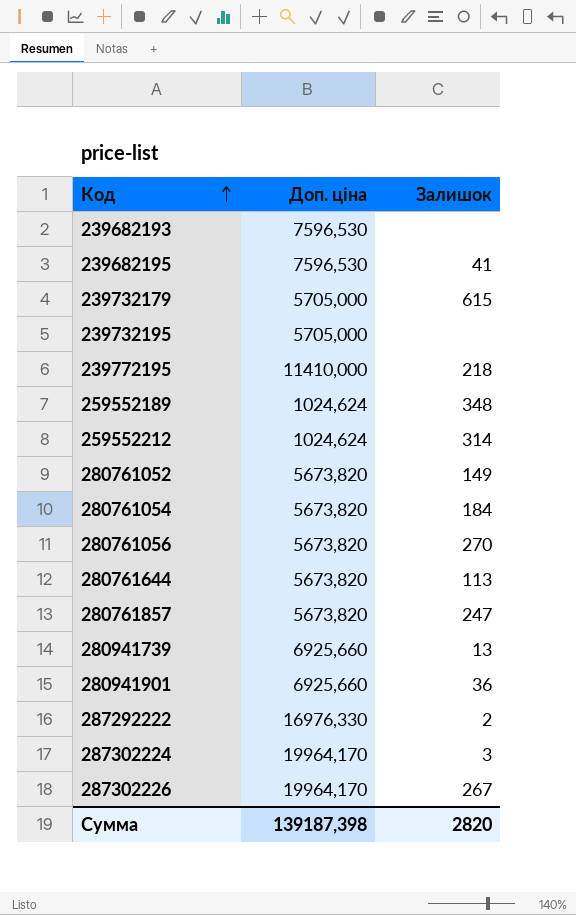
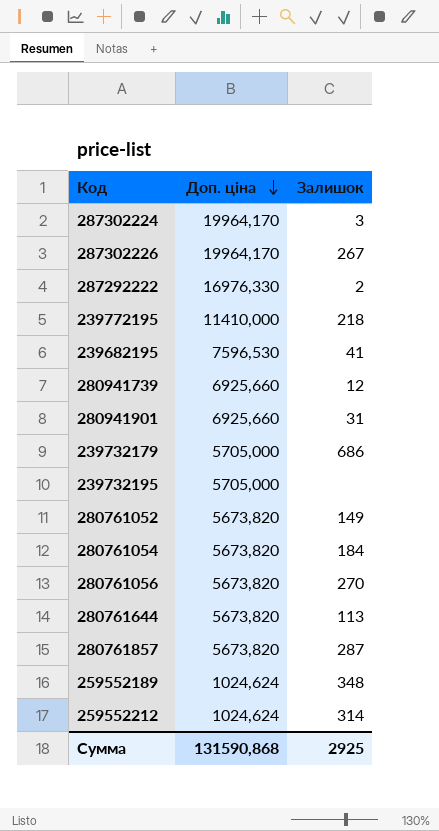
row order: Код ascending -> Доп. ціна descending
row 239682193: 7596,530 | none -> none
280941739 | Залишок: 13 -> 12
280941901 | Залишок: 36 -> 31
239732179 | Залишок: 615 -> 686
280761857 | Залишок: 247 -> 287
Сумма | Доп. ціна: 139187,398 -> 131590,868
Сумма | Залишок: 2820 -> 2925

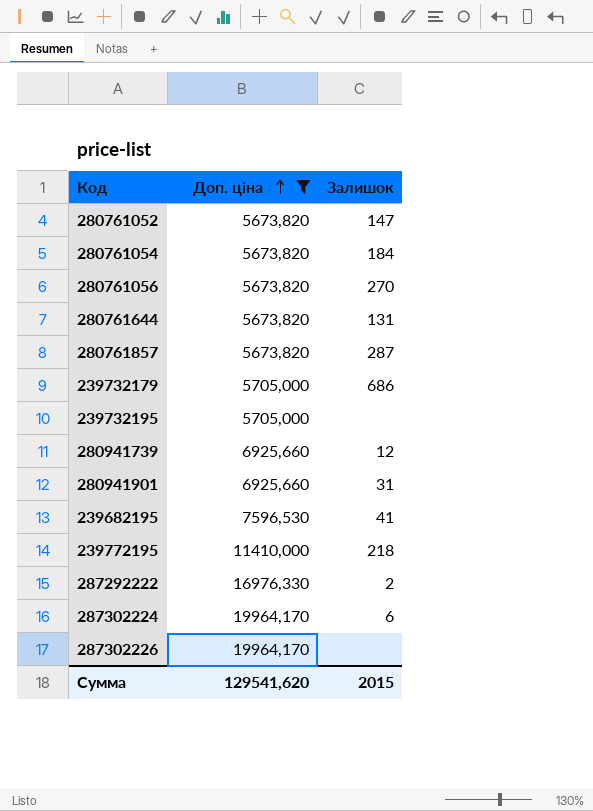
filter: none -> Доп. ціна != 1024,624
row order: Доп. ціна descending -> Доп. ціна ascending
280761052 | Залишок: 149 -> 147
280761644 | Залишок: 113 -> 131
287302224 | Залишок: 3 -> 6
287302226 | Залишок: 267 -> none
Сумма | Доп. ціна: 131590,868 -> 129541,620
Сумма | Залишок: 2925 -> 2015

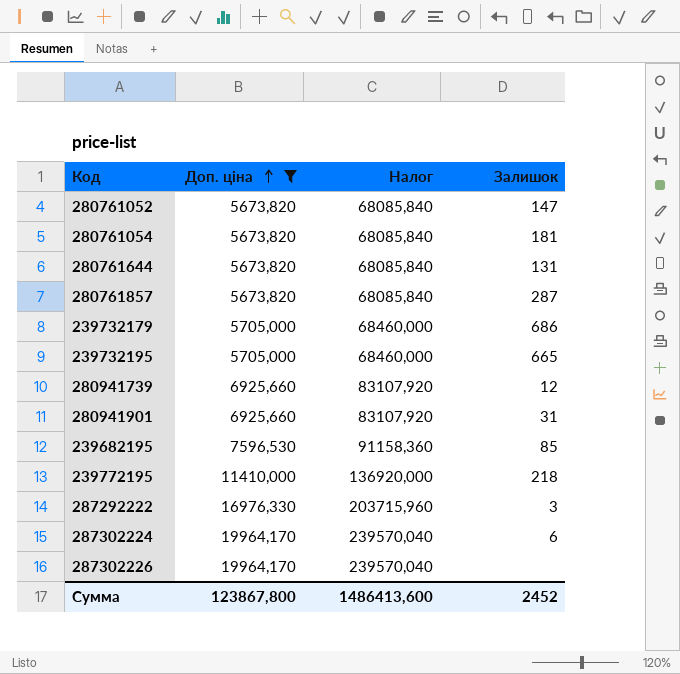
column Налог | formula: none -> [Доп. ціна] * 12
row 280761056: 5673,820 | 270 -> none
280761054 | Залишок: 184 -> 181
239732195 | Залишок: none -> 665
239682195 | Залишок: 41 -> 85
287292222 | Залишок: 2 -> 3
Сумма | Доп. ціна: 129541,620 -> 123867,800
Сумма | Залишок: 2015 -> 2452

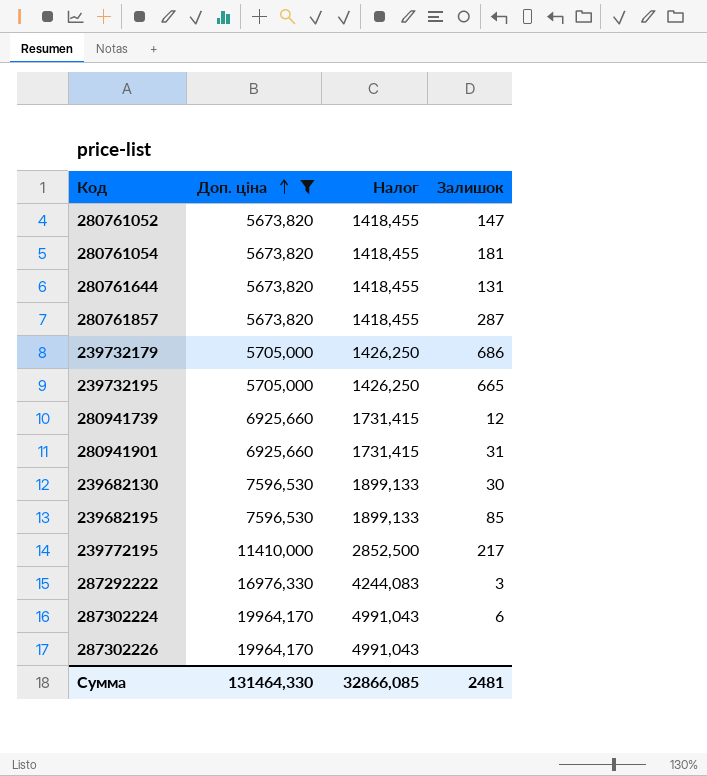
column Налог | formula: [Доп. ціна] * 12 -> [Доп. ціна] * 0,25
row 239682130: none -> 7596,530 | 1899,133 | 30
239772195 | Залишок: 218 -> 217
Сумма | Доп. ціна: 123867,800 -> 131464,330
Сумма | Налог: 1486413,600 -> 32866,085
Сумма | Залишок: 2452 -> 2481

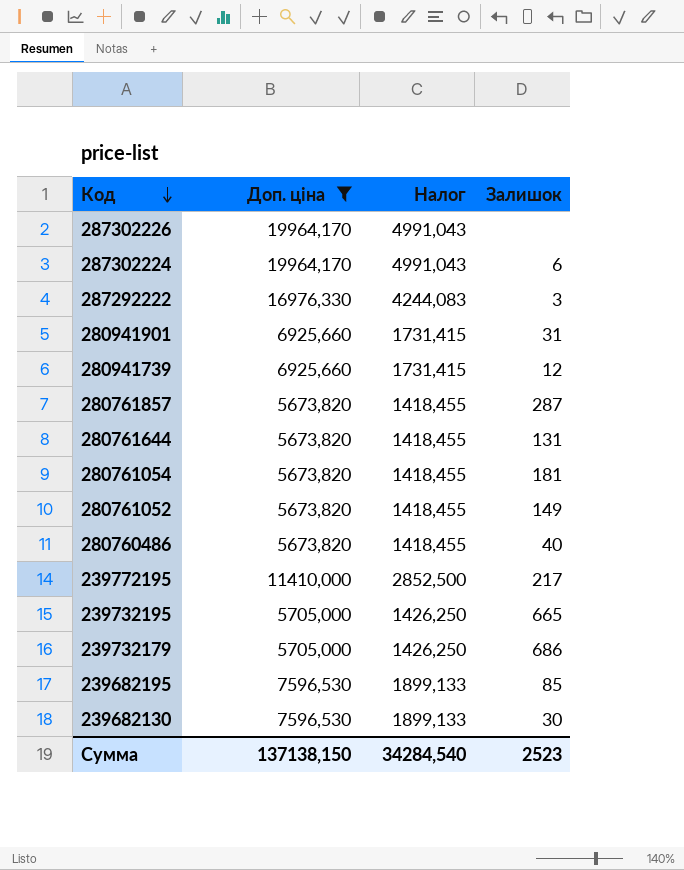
row order: Доп. ціна ascending -> Код descending
280761052 | Залишок: 147 -> 149
row 280760486: none -> 5673,820 | 1418,455 | 40
Сумма | Доп. ціна: 131464,330 -> 137138,150
Сумма | Налог: 32866,085 -> 34284,540
Сумма | Залишок: 2481 -> 2523

